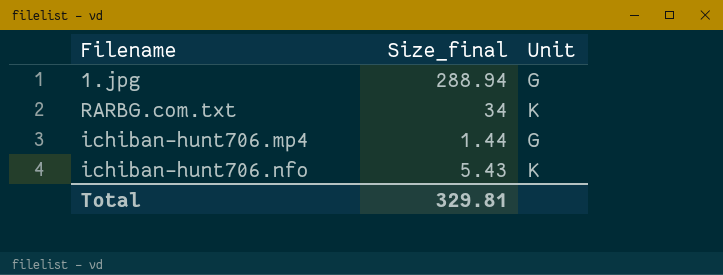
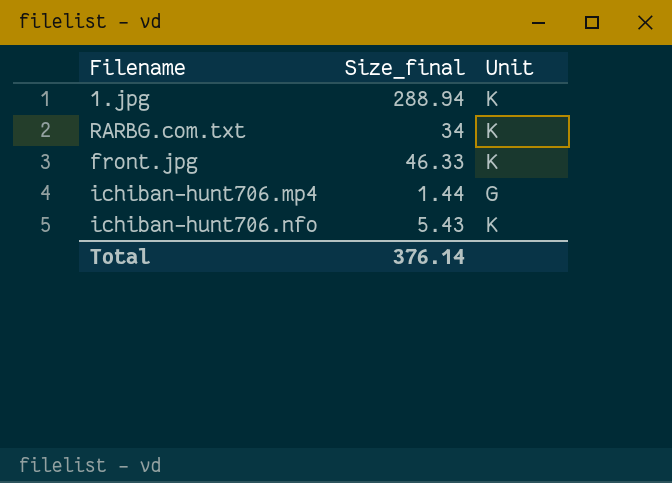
1.jpg | Unit: G -> K
row front.jpg: none -> 46.33 | K
Total | Size_final: 329.81 -> 376.14

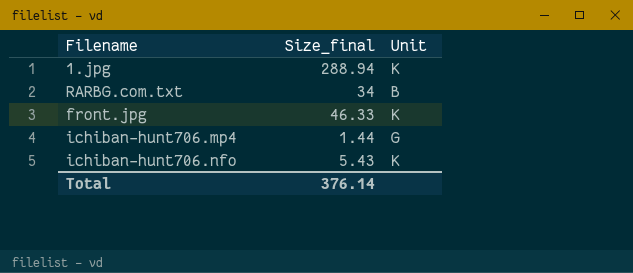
RARBG.com.txt | Unit: K -> B

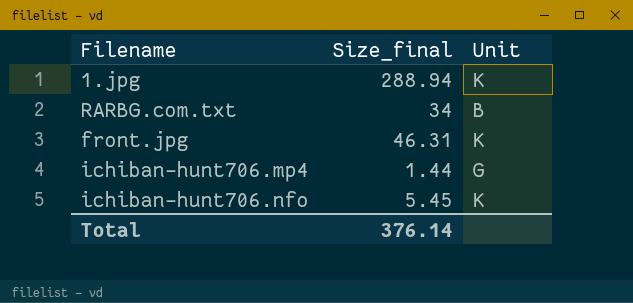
front.jpg | Size_final: 46.33 -> 46.31
ichiban-hunt706.nfo | Size_final: 5.43 -> 5.45

